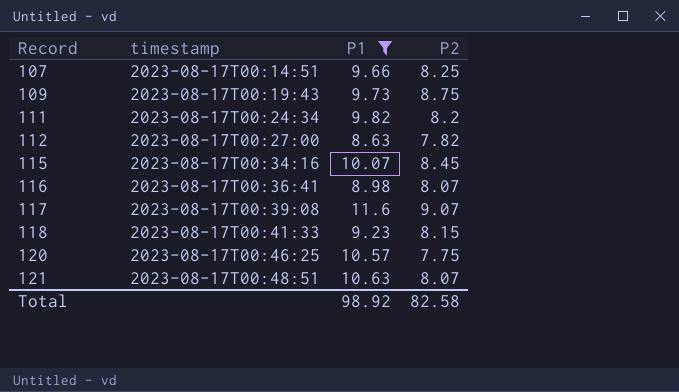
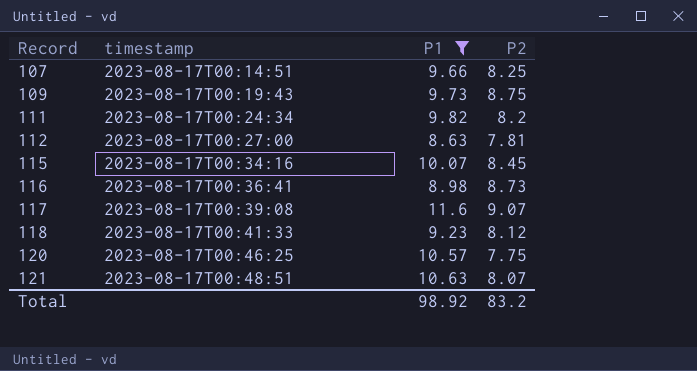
112 | P2: 7.82 -> 7.81
116 | P2: 8.07 -> 8.73
118 | P2: 8.15 -> 8.12
Total | P2: 82.58 -> 83.2

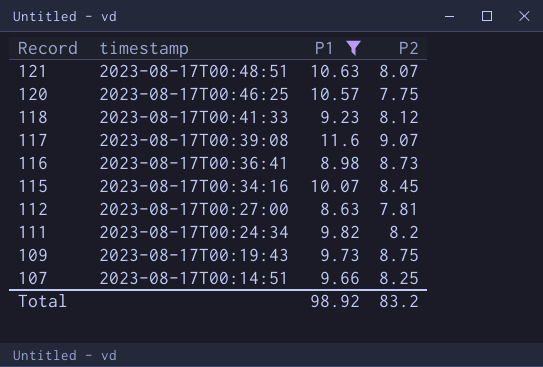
row order: Record ascending -> Record descending

